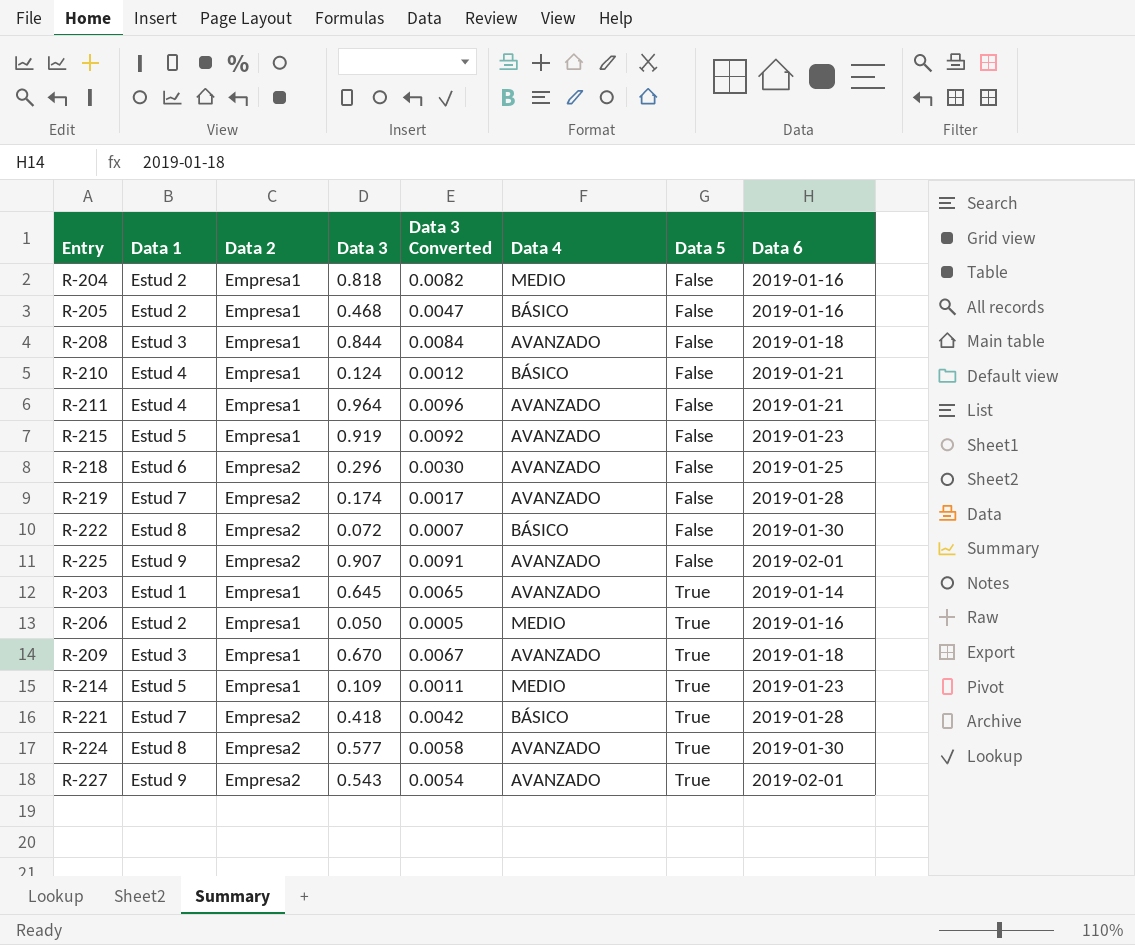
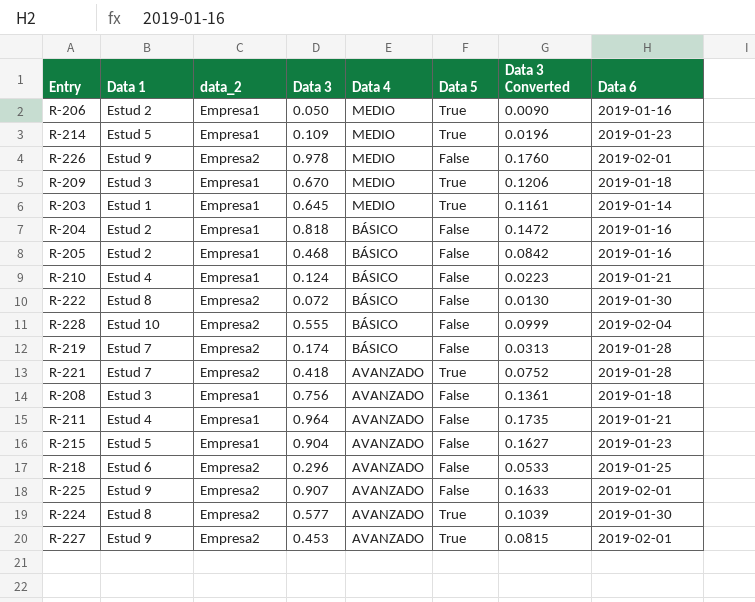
row order: Data 5 ascending -> Data 4 descending
column name: Data 2 -> data_2
column Data 3 Converted | formula: [Data 3] * 0.01 -> [Data 3] * 0.18
column Data 3 Converted | position: 5 -> 7
row R-226: none -> Estud 9 | Empresa2 | 0.978 | MEDIO | False | 0.1760 | 2019-02-01
R-209 | Data 4: AVANZADO -> MEDIO
R-203 | Data 4: AVANZADO -> MEDIO
R-204 | Data 4: MEDIO -> BÁSICO
row R-228: none -> Estud 10 | Empresa2 | 0.555 | BÁSICO | False | 0.0999 | 2019-02-04
R-219 | Data 4: AVANZADO -> BÁSICO
R-221 | Data 4: BÁSICO -> AVANZADO
R-208 | Data 3: 0.844 -> 0.756
R-215 | Data 3: 0.919 -> 0.904
R-227 | Data 3: 0.543 -> 0.453

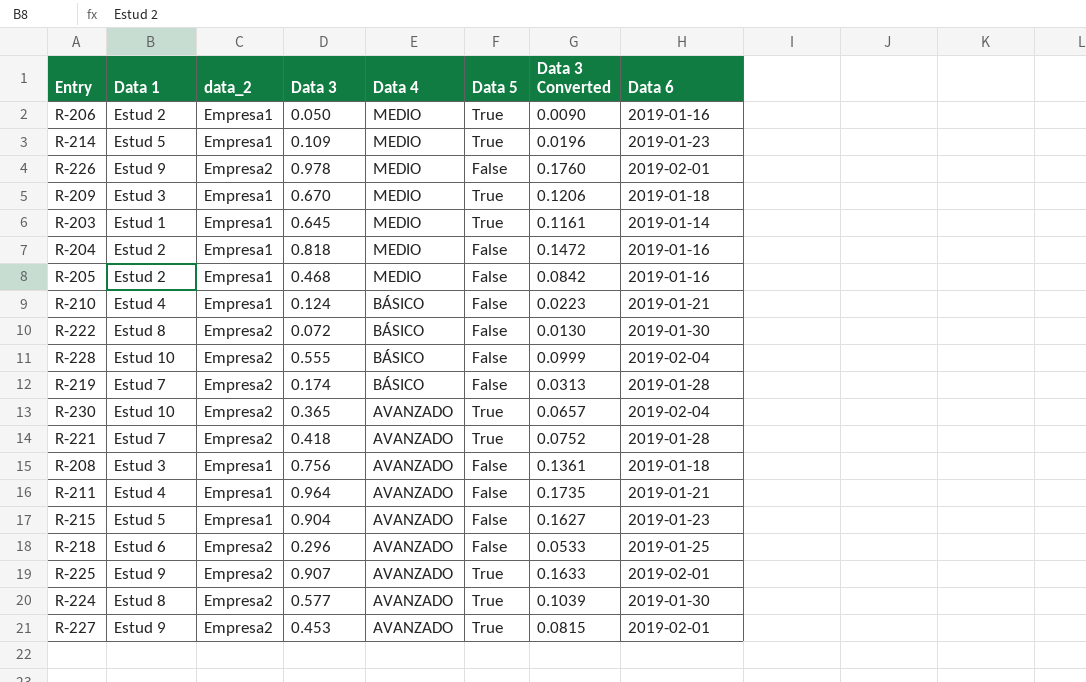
R-204 | Data 4: BÁSICO -> MEDIO
R-205 | Data 4: BÁSICO -> MEDIO
row R-230: none -> Estud 10 | Empresa2 | 0.365 | AVANZADO | True | 0.0657 | 2019-02-04
R-225 | Data 5: False -> True

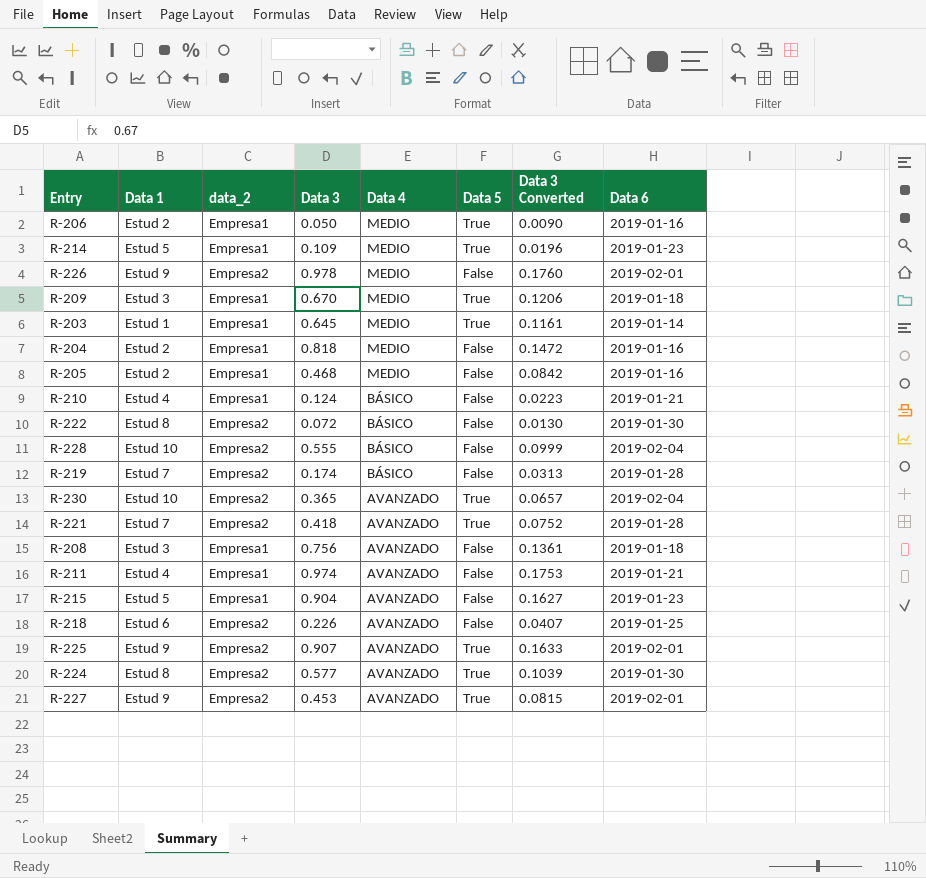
R-211 | Data 3: 0.964 -> 0.974
R-211 | Data 3 Converted: 0.1735 -> 0.1753
R-218 | Data 3: 0.296 -> 0.226
R-218 | Data 3 Converted: 0.0533 -> 0.0407

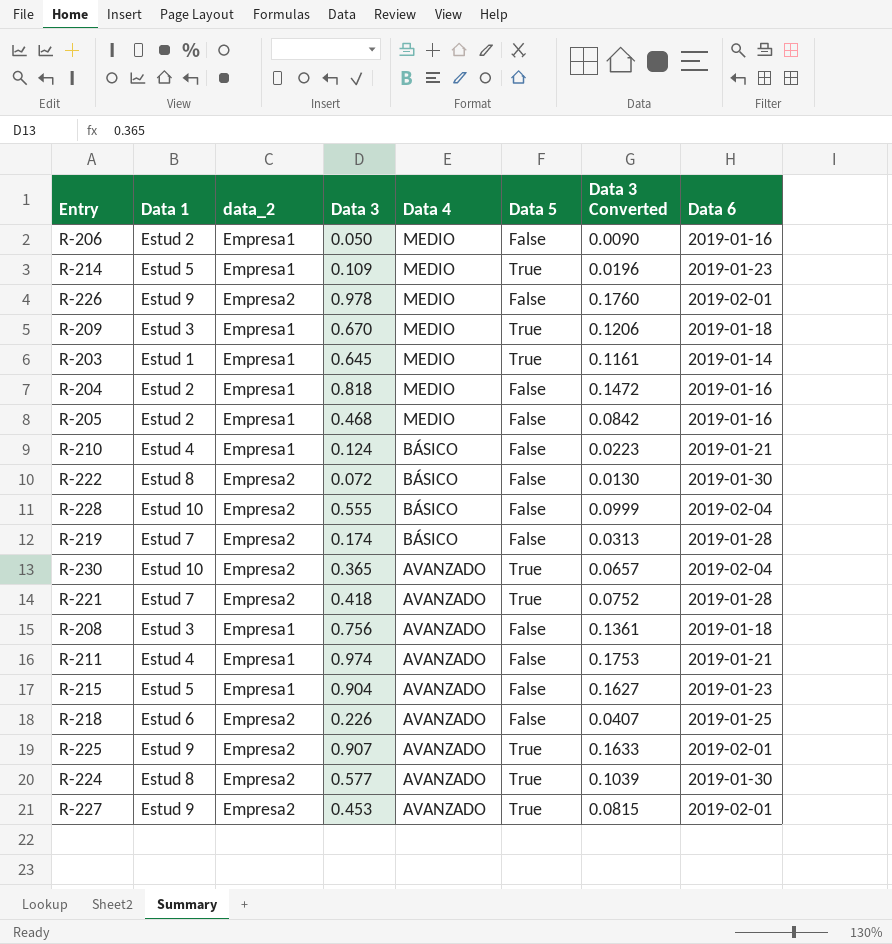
R-206 | Data 5: True -> False

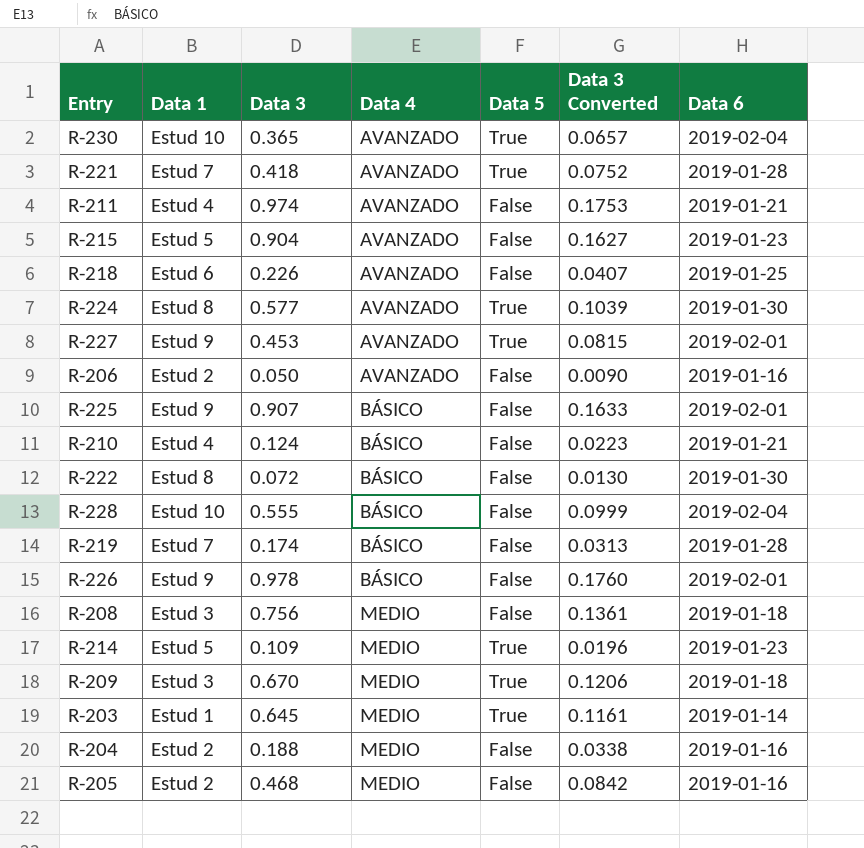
row order: Data 4 descending -> Data 4 ascending
column data_2 | position: 3 -> none
R-206 | Data 4: MEDIO -> AVANZADO
R-225 | Data 4: AVANZADO -> BÁSICO
R-225 | Data 5: True -> False
R-226 | Data 4: MEDIO -> BÁSICO
R-208 | Data 4: AVANZADO -> MEDIO
R-204 | Data 3: 0.818 -> 0.188
R-204 | Data 3 Converted: 0.1472 -> 0.0338

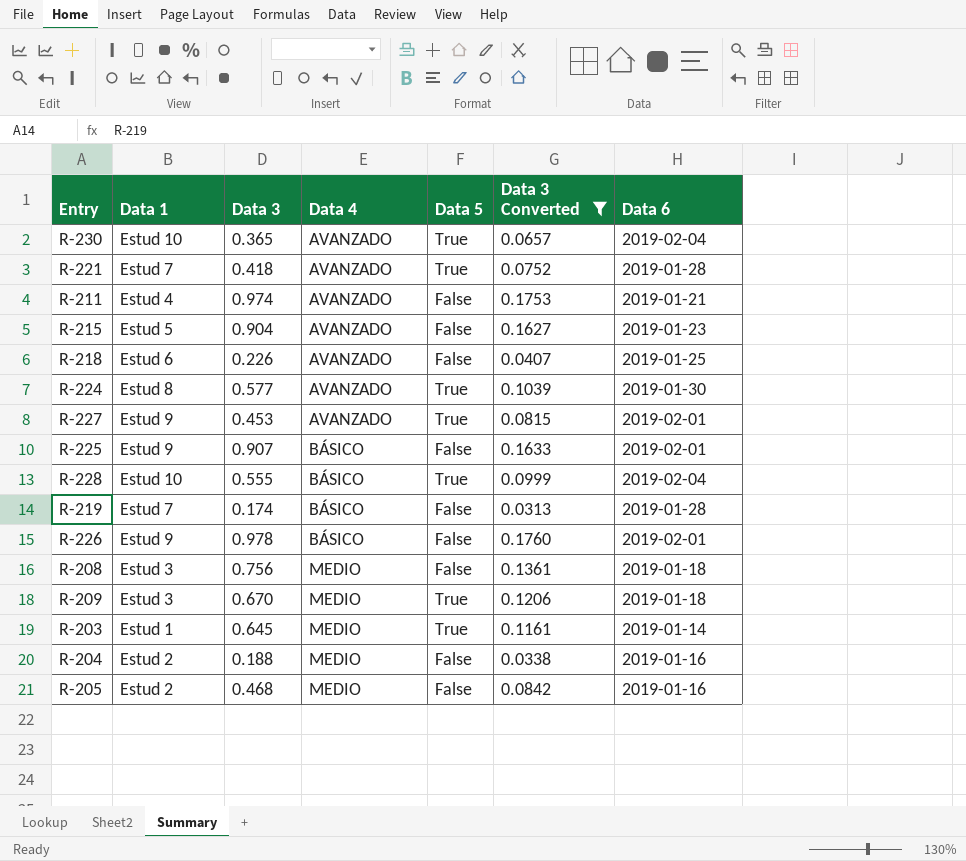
filter: none -> Data 3 Converted >= 0.0313
R-228 | Data 5: False -> True

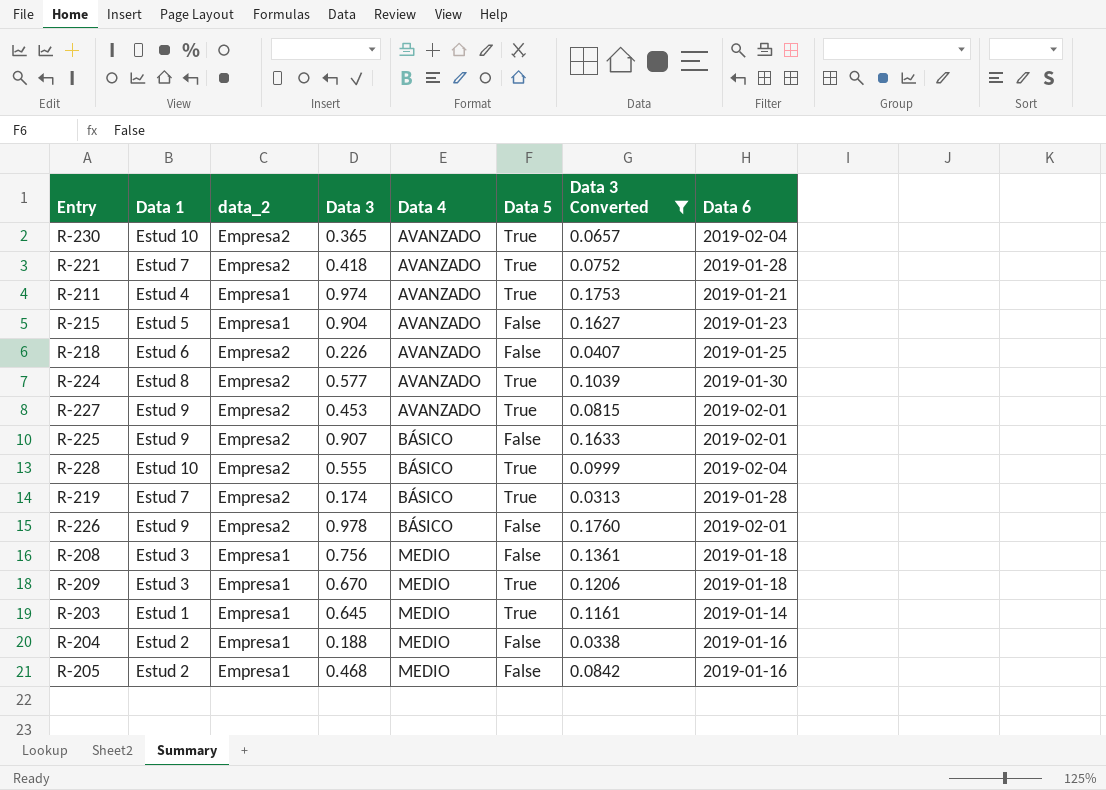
column data_2 | position: none -> 3
R-211 | Data 5: False -> True
R-219 | Data 5: False -> True

